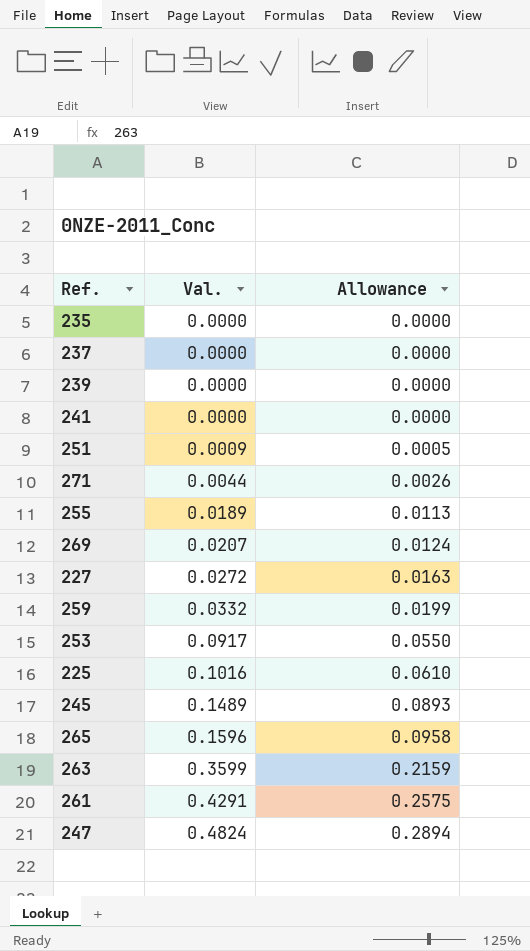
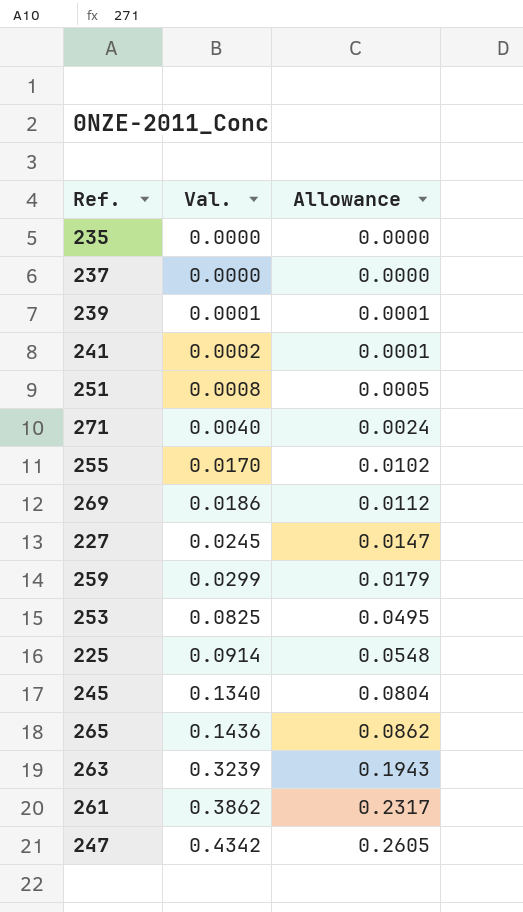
239 | Val.: 0.0000 -> 0.0001
239 | Allowance: 0.0000 -> 0.0001
241 | Val.: 0.0000 -> 0.0002
241 | Allowance: 0.0000 -> 0.0001
251 | Val.: 0.0009 -> 0.0008
271 | Val.: 0.0044 -> 0.0040
271 | Allowance: 0.0026 -> 0.0024
255 | Val.: 0.0189 -> 0.0170
255 | Allowance: 0.0113 -> 0.0102
269 | Val.: 0.0207 -> 0.0186
269 | Allowance: 0.0124 -> 0.0112
227 | Val.: 0.0272 -> 0.0245
227 | Allowance: 0.0163 -> 0.0147
259 | Val.: 0.0332 -> 0.0299
259 | Allowance: 0.0199 -> 0.0179
253 | Val.: 0.0917 -> 0.0825
253 | Allowance: 0.0550 -> 0.0495
225 | Val.: 0.1016 -> 0.0914
225 | Allowance: 0.0610 -> 0.0548
245 | Val.: 0.1489 -> 0.1340
245 | Allowance: 0.0893 -> 0.0804
265 | Val.: 0.1596 -> 0.1436
265 | Allowance: 0.0958 -> 0.0862
263 | Val.: 0.3599 -> 0.3239
263 | Allowance: 0.2159 -> 0.1943
261 | Val.: 0.4291 -> 0.3862
261 | Allowance: 0.2575 -> 0.2317
247 | Val.: 0.4824 -> 0.4342
247 | Allowance: 0.2894 -> 0.2605

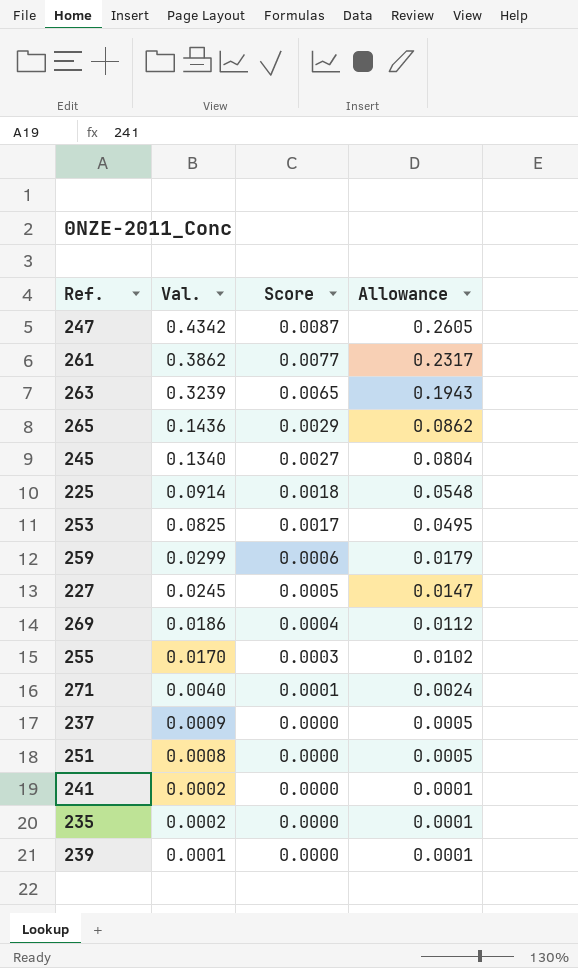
row order: Val. ascending -> Val. descending
column Score | formula: none -> [Val.] * 0.02
237 | Val.: 0.0000 -> 0.0009
237 | Allowance: 0.0000 -> 0.0005
235 | Val.: 0.0000 -> 0.0002
235 | Allowance: 0.0000 -> 0.0001

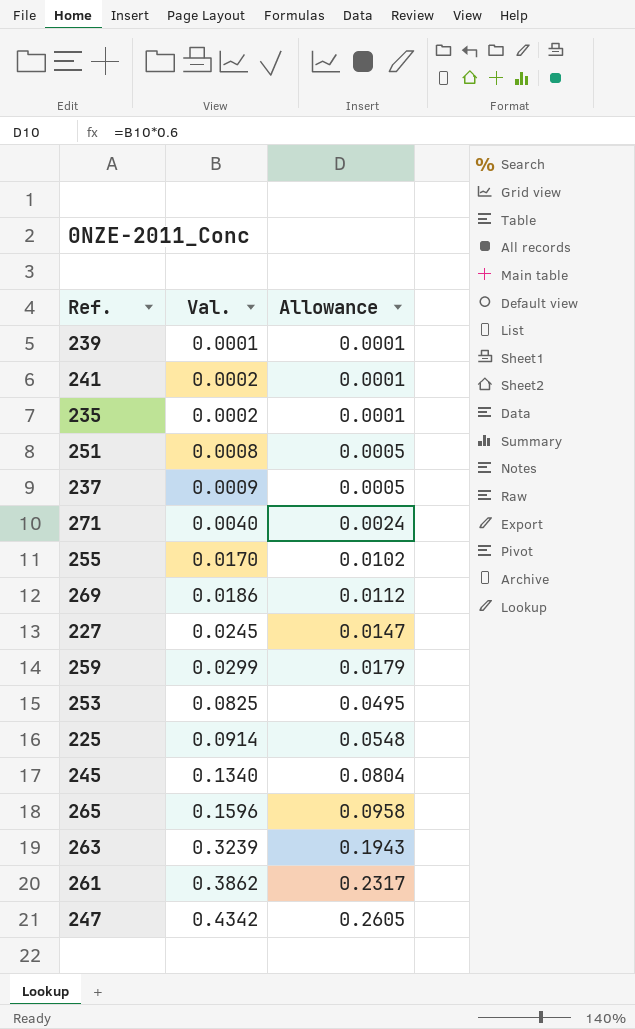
row order: Val. descending -> Val. ascending
column Score | formula: [Val.] * 0.02 -> none
265 | Val.: 0.1436 -> 0.1596
265 | Allowance: 0.0862 -> 0.0958

